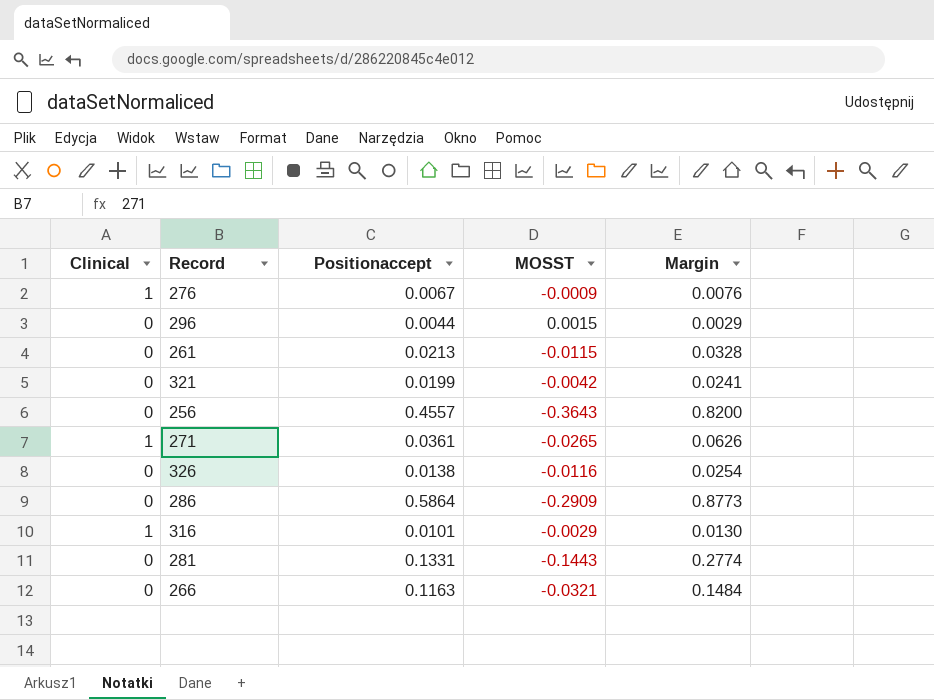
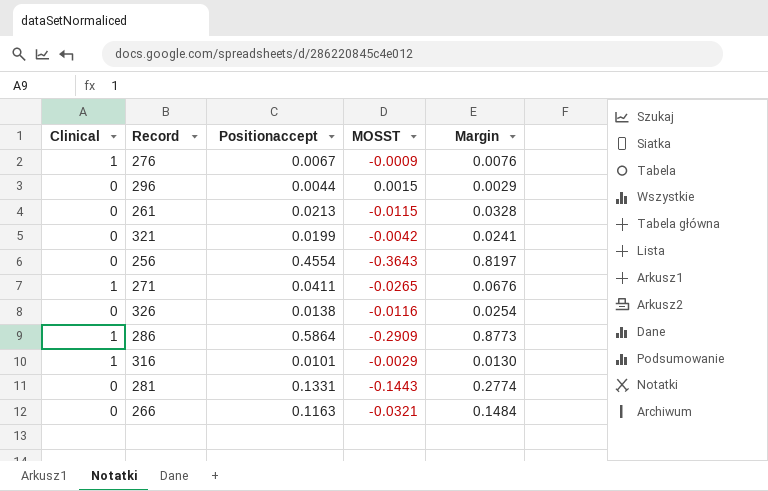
256 | Positionaccept: 0.4557 -> 0.4554
256 | Margin: 0.8200 -> 0.8197
271 | Positionaccept: 0.0361 -> 0.0411
271 | Margin: 0.0626 -> 0.0676
286 | Clinical: 0 -> 1

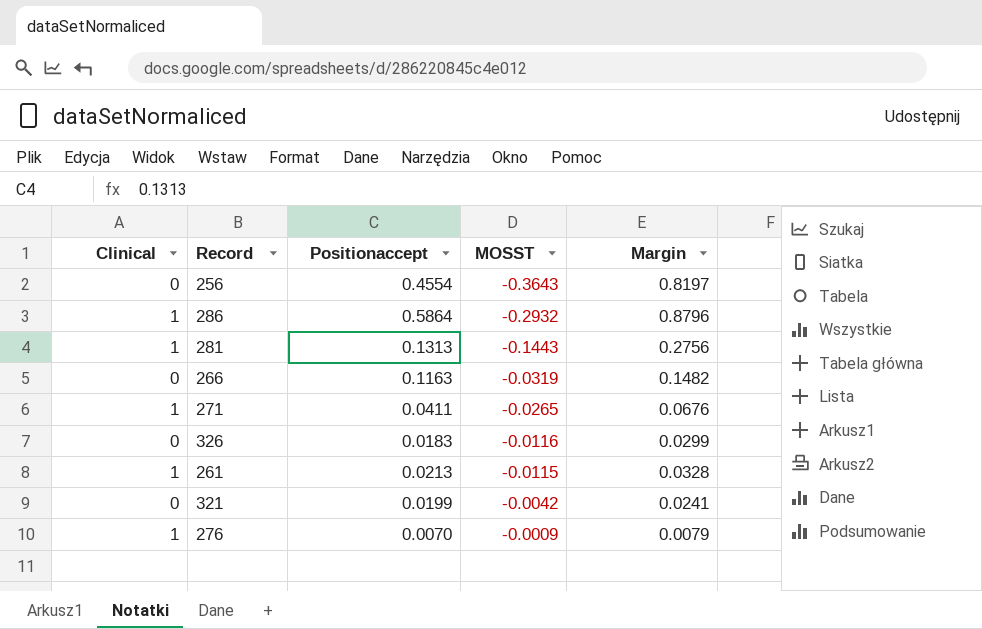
row order: none -> MOSST ascending
row 296: 0 | 0.0044 | 0.0015 | 0.0029 -> none
row 316: 1 | 0.0101 | -0.0029 | 0.0130 -> none
286 | MOSST: -0.2909 -> -0.2932
286 | Margin: 0.8773 -> 0.8796
281 | Clinical: 0 -> 1
281 | Positionaccept: 0.1331 -> 0.1313
281 | Margin: 0.2774 -> 0.2756
266 | MOSST: -0.0321 -> -0.0319
266 | Margin: 0.1484 -> 0.1482
326 | Positionaccept: 0.0138 -> 0.0183
326 | Margin: 0.0254 -> 0.0299
261 | Clinical: 0 -> 1
276 | Positionaccept: 0.0067 -> 0.0070
276 | Margin: 0.0076 -> 0.0079

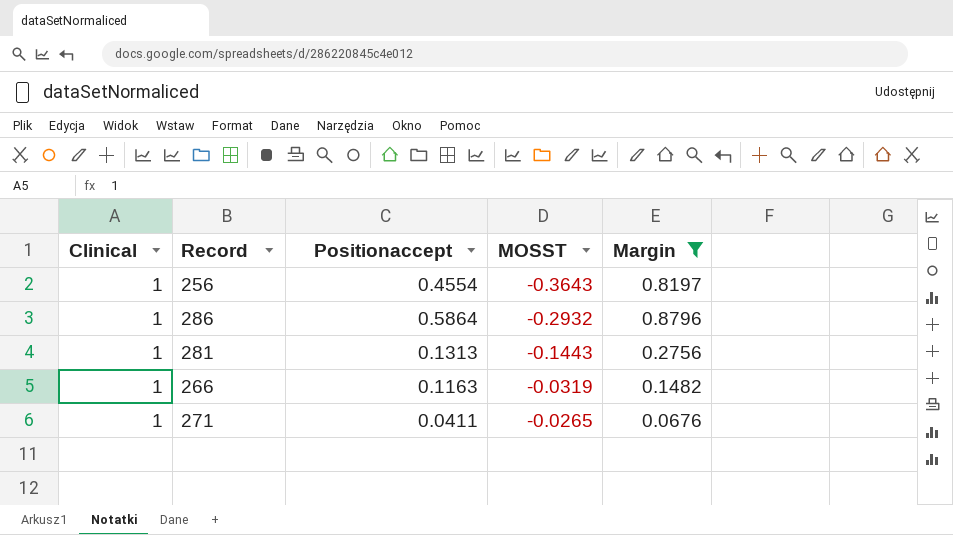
filter: none -> Margin >= 0.0676
256 | Clinical: 0 -> 1
266 | Clinical: 0 -> 1

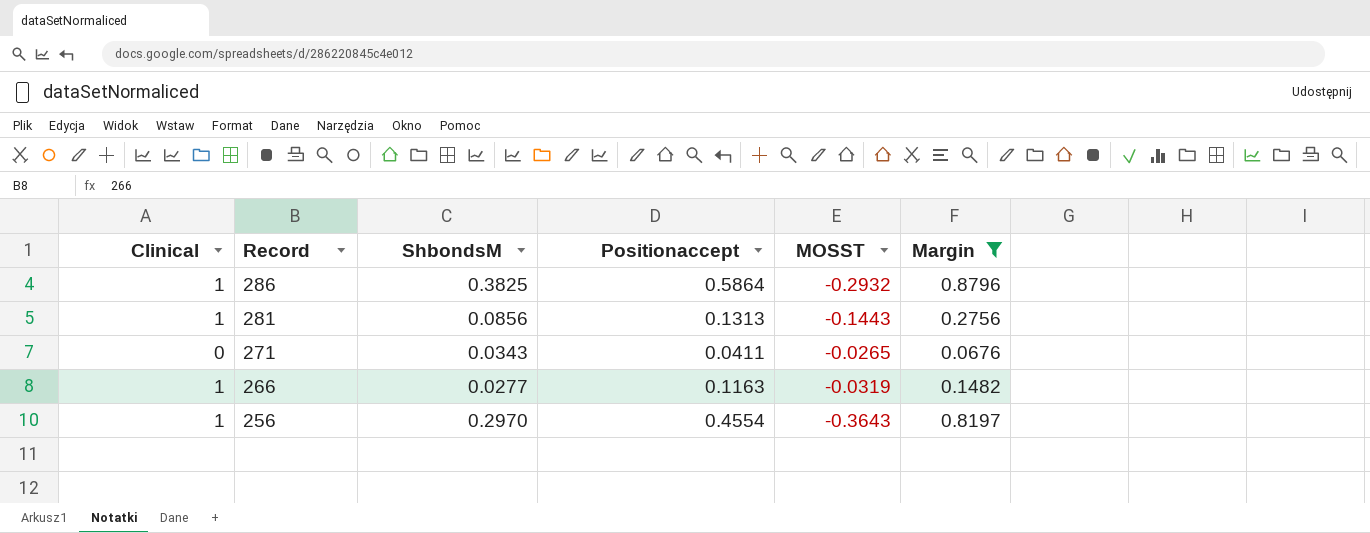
row order: MOSST ascending -> Record descending
column ShbondsM | position: none -> 3
271 | Clinical: 1 -> 0

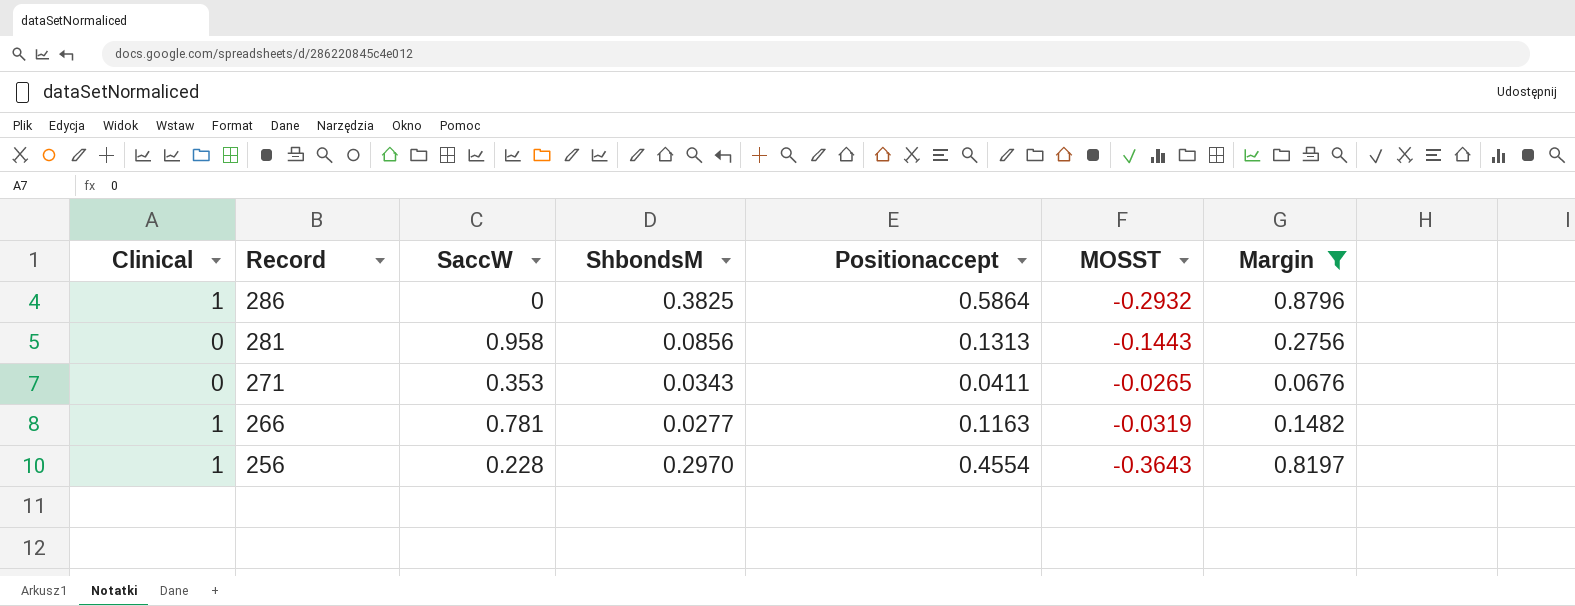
column SaccW | position: none -> 3
281 | Clinical: 1 -> 0

